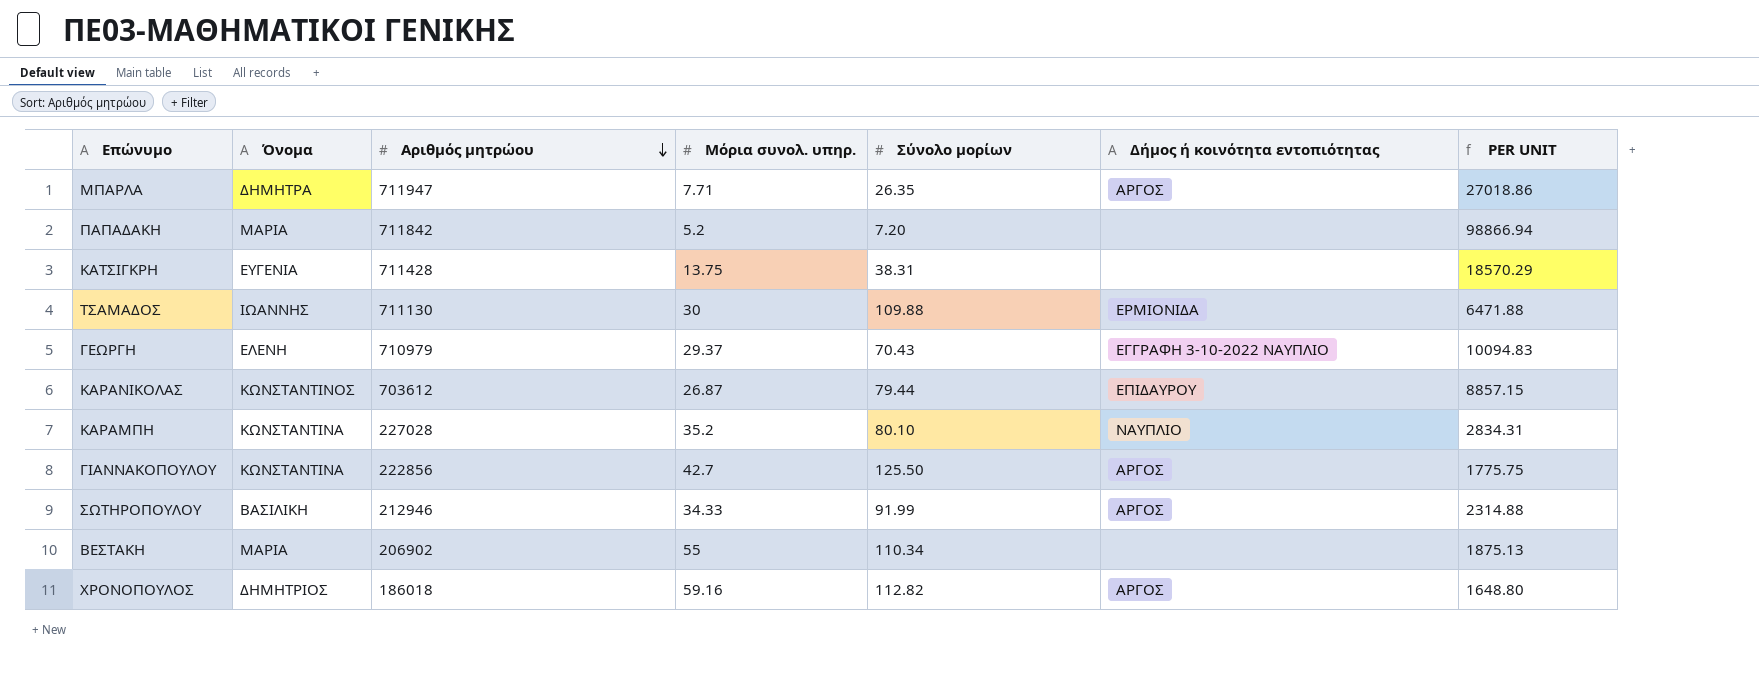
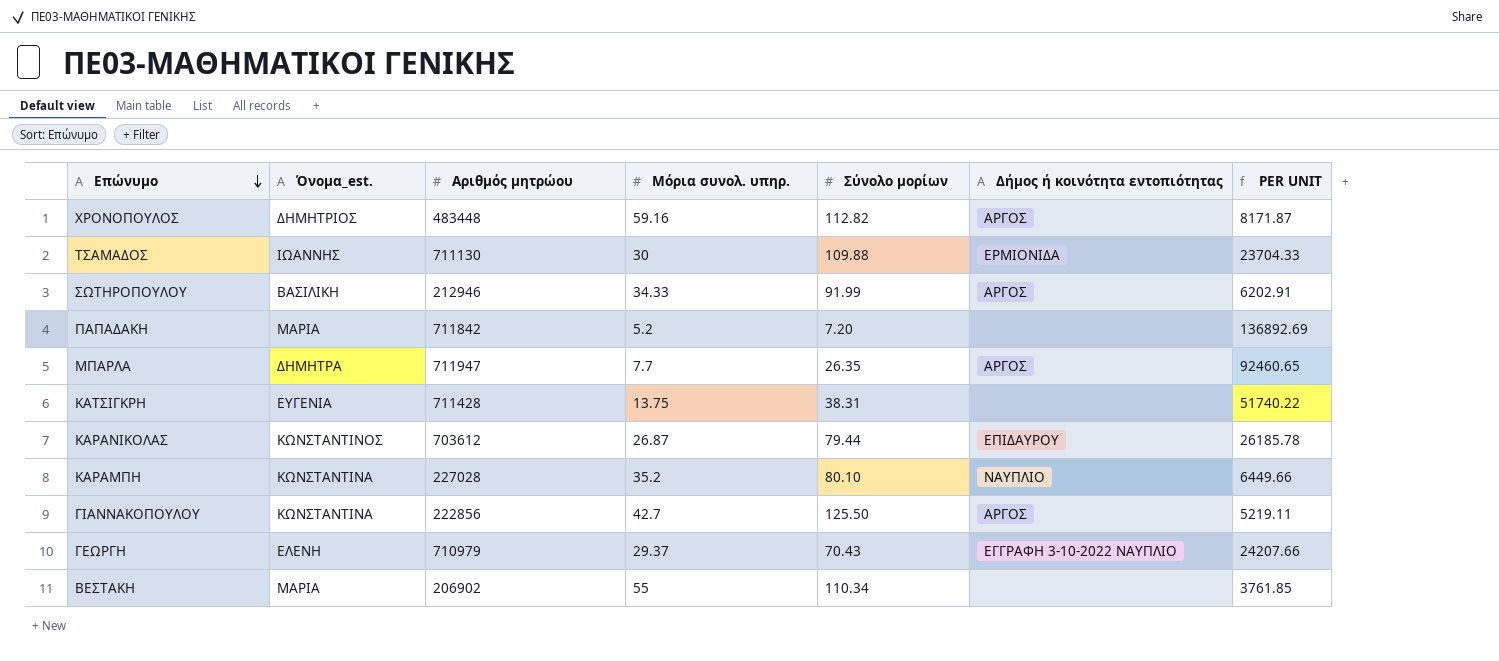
row order: Αριθμός μητρώου descending -> Επώνυμο descending
column name: Όνομα -> Όνομα_est.
column PER UNIT | formula: [Αριθμός μητρώου] / [Σύνολο μορίων] -> [Αριθμός μητρώου] / [Μόρια συνολ. υπηρ.]
ΧΡΟΝΟΠΟΥΛΟΣ | Αριθμός μητρώου: 186018 -> 483448
ΜΠΑΡΛΑ | Μόρια συνολ. υπηρ.: 7.71 -> 7.7

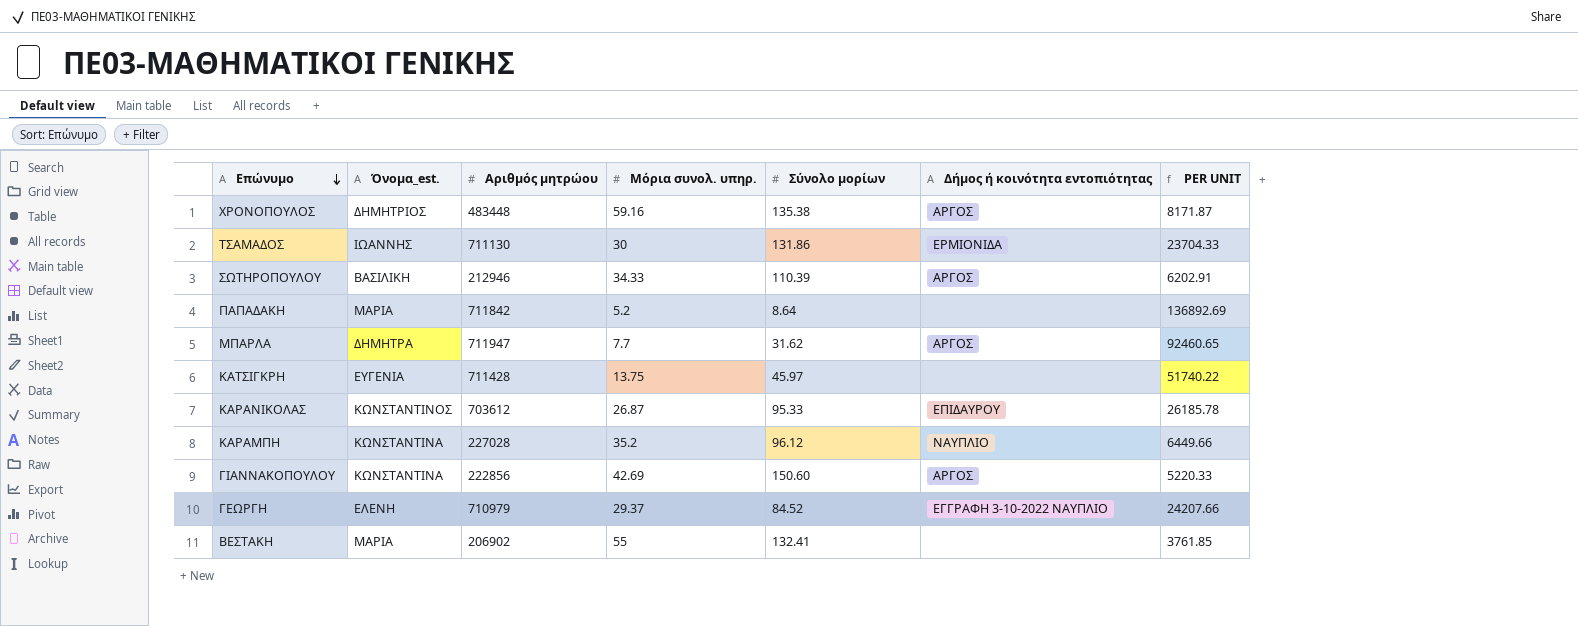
ΧΡΟΝΟΠΟΥΛΟΣ | Σύνολο μορίων: 112.82 -> 135.38
ΤΣΑΜΑΔΟΣ | Σύνολο μορίων: 109.88 -> 131.86
ΣΩΤΗΡΟΠΟΥΛΟΥ | Σύνολο μορίων: 91.99 -> 110.39
ΠΑΠΑΔΑΚΗ | Σύνολο μορίων: 7.20 -> 8.64
ΜΠΑΡΛΑ | Σύνολο μορίων: 26.35 -> 31.62
ΚΑΤΣΙΓΚΡΗ | Σύνολο μορίων: 38.31 -> 45.97
ΚΑΡΑΝΙΚΟΛΑΣ | Σύνολο μορίων: 79.44 -> 95.33
ΚΑΡΑΜΠΗ | Σύνολο μορίων: 80.10 -> 96.12
ΓΙΑΝΝΑΚΟΠΟΥΛΟΥ | Μόρια συνολ. υπηρ.: 42.7 -> 42.69
ΓΙΑΝΝΑΚΟΠΟΥΛΟΥ | Σύνολο μορίων: 125.50 -> 150.60
ΓΙΑΝΝΑΚΟΠΟΥΛΟΥ | PER UNIT: 5219.11 -> 5220.33
ΓΕΩΡΓΗ | Σύνολο μορίων: 70.43 -> 84.52
ΒΕΣΤΑΚΗ | Σύνολο μορίων: 110.34 -> 132.41

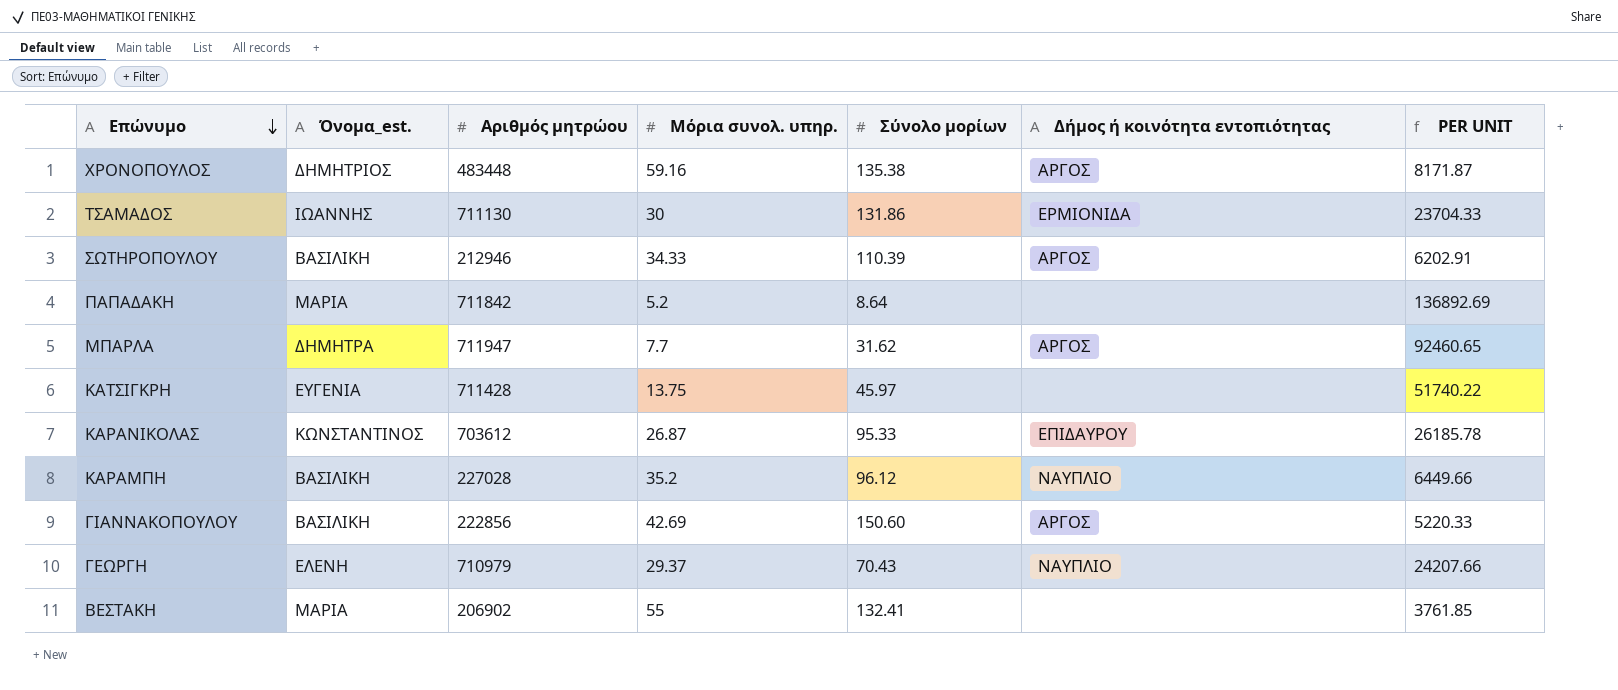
ΚΑΡΑΜΠΗ | Όνομα_est.: ΚΩΝΣΤΑΝΤΙΝΑ -> ΒΑΣΙΛΙΚΗ
ΓΙΑΝΝΑΚΟΠΟΥΛΟΥ | Όνομα_est.: ΚΩΝΣΤΑΝΤΙΝΑ -> ΒΑΣΙΛΙΚΗ
ΓΕΩΡΓΗ | Σύνολο μορίων: 84.52 -> 70.43
ΓΕΩΡΓΗ | Δήμος ή κοινότητα εντοπιότητας: ΕΓΓΡΑΦΗ 3-10-2022 ΝΑΥΠΛΙΟ -> ΝΑΥΠΛΙΟ

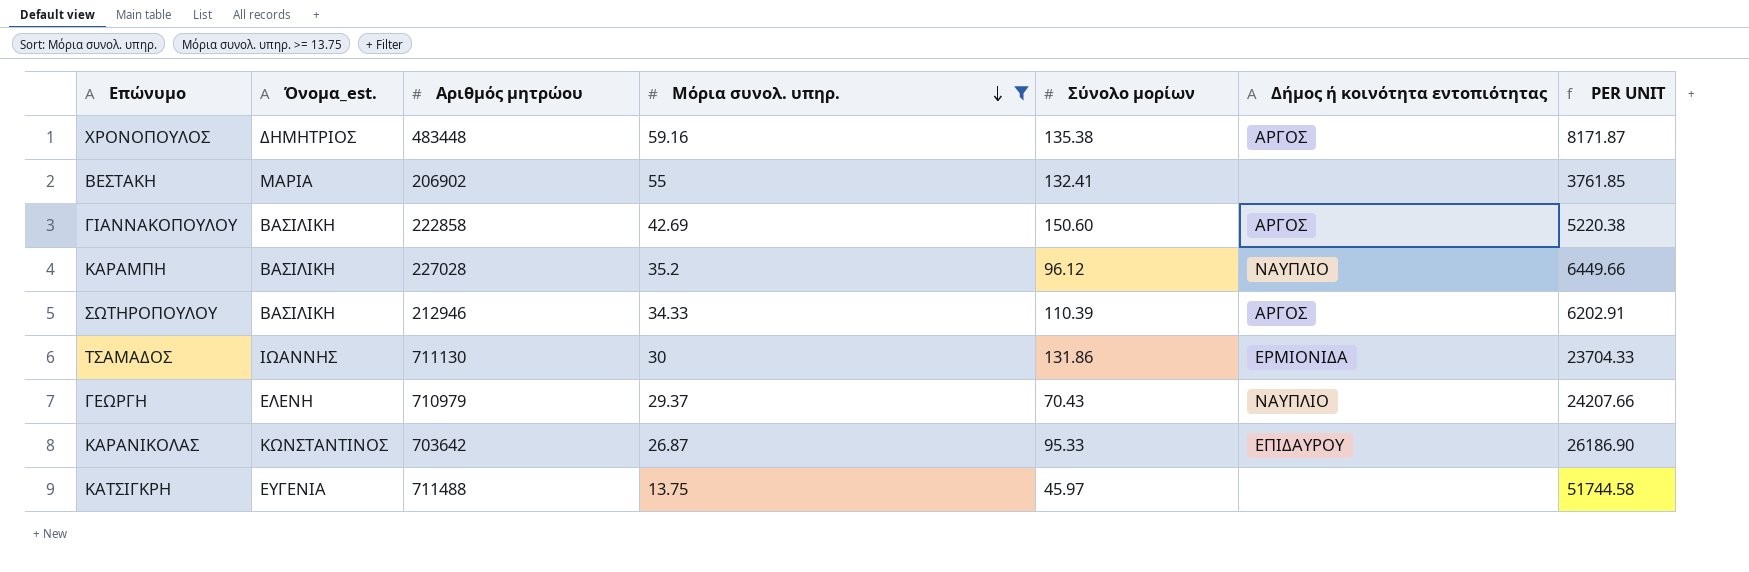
filter: none -> Μόρια συνολ. υπηρ. >= 13.75
row order: Επώνυμο descending -> Μόρια συνολ. υπηρ. descending
ΓΙΑΝΝΑΚΟΠΟΥΛΟΥ | Αριθμός μητρώου: 222856 -> 222858
ΓΙΑΝΝΑΚΟΠΟΥΛΟΥ | PER UNIT: 5220.33 -> 5220.38
ΚΑΡΑΝΙΚΟΛΑΣ | Αριθμός μητρώου: 703612 -> 703642
ΚΑΡΑΝΙΚΟΛΑΣ | PER UNIT: 26185.78 -> 26186.90
ΚΑΤΣΙΓΚΡΗ | Αριθμός μητρώου: 711428 -> 711488
ΚΑΤΣΙΓΚΡΗ | PER UNIT: 51740.22 -> 51744.58

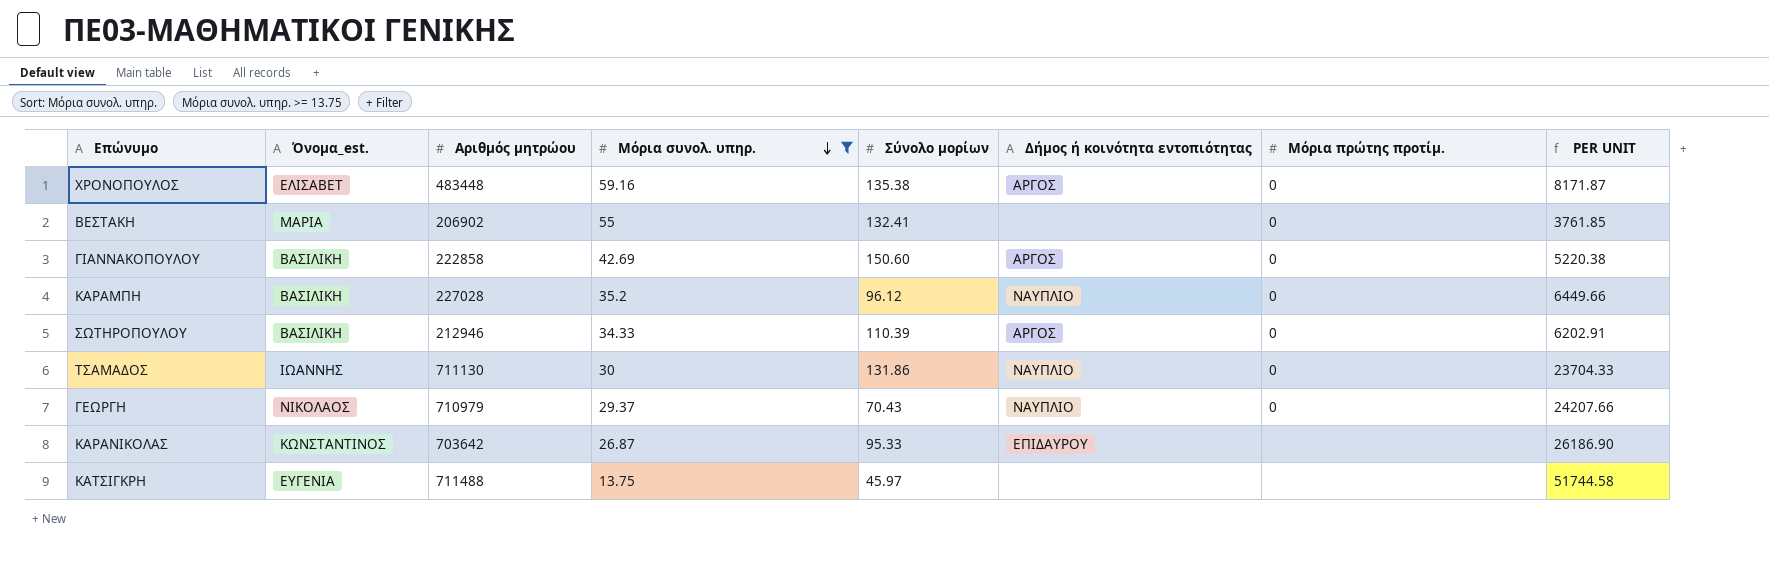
column Μόρια πρώτης προτίμ. | position: none -> 7
ΧΡΟΝΟΠΟΥΛΟΣ | Όνομα_est.: ΔΗΜΗΤΡΙΟΣ -> ΕΛΙΣΑΒΕΤ
ΤΣΑΜΑΔΟΣ | Δήμος ή κοινότητα εντοπιότητας: ΕΡΜΙΟΝΙΔΑ -> ΝΑΥΠΛΙΟ
ΓΕΩΡΓΗ | Όνομα_est.: ΕΛΕΝΗ -> ΝΙΚΟΛΑΟΣ

